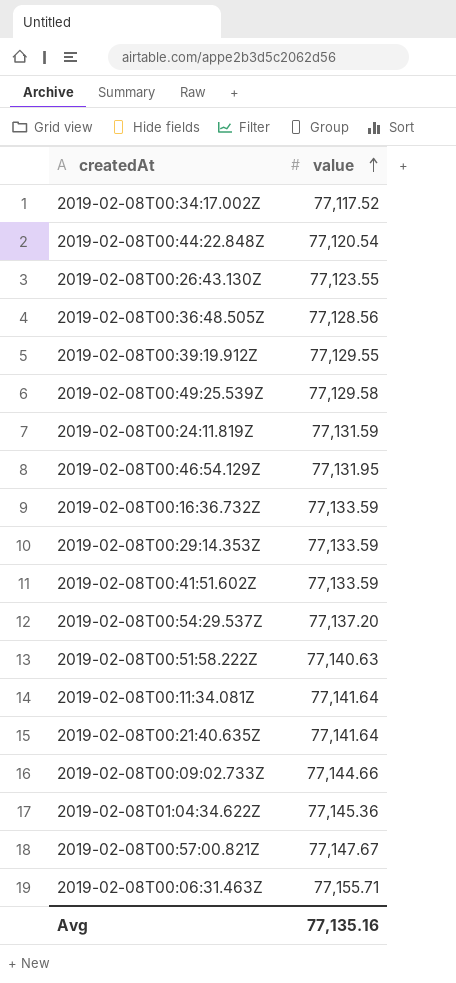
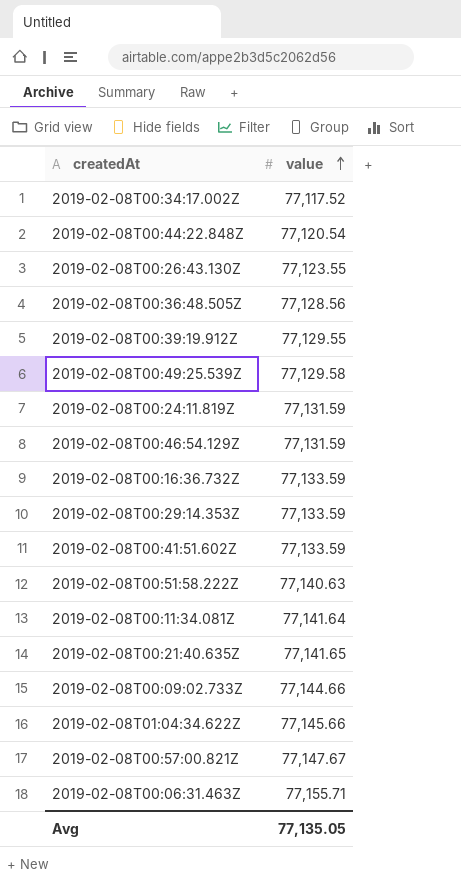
row 2019-02-08T00:54:29.537Z: 77,137.20 -> none
2019-02-08T00:46:54.129Z | value: 77,131.95 -> 77,131.59
2019-02-08T00:21:40.635Z | value: 77,141.64 -> 77,141.65
2019-02-08T01:04:34.622Z | value: 77,145.36 -> 77,145.66
Avg | value: 77,135.16 -> 77,135.05

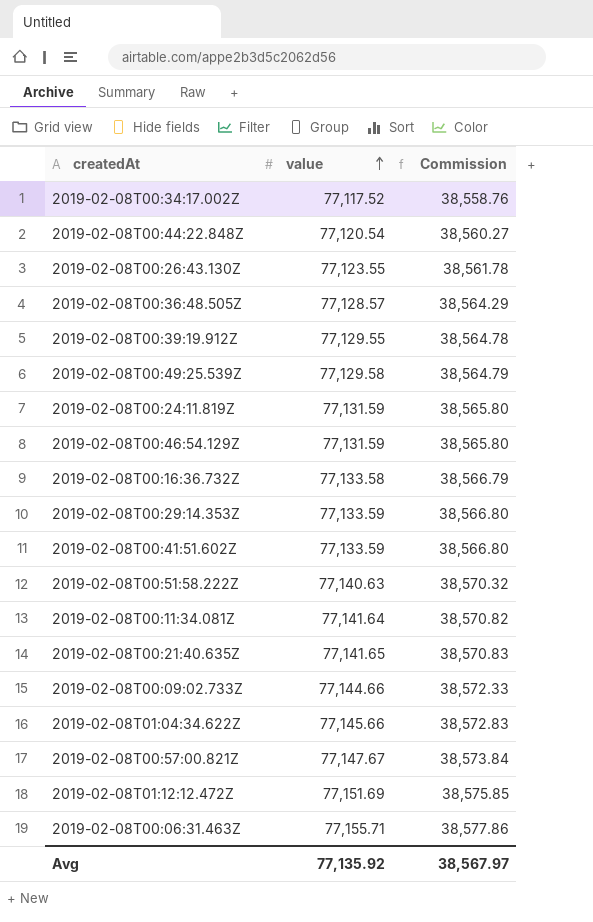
column Commission | formula: none -> [value] * 0.5
2019-02-08T00:36:48.505Z | value: 77,128.56 -> 77,128.57
2019-02-08T00:16:36.732Z | value: 77,133.59 -> 77,133.58
row 2019-02-08T01:12:12.472Z: none -> 77,151.69 | 38,575.85
Avg | value: 77,135.05 -> 77,135.92

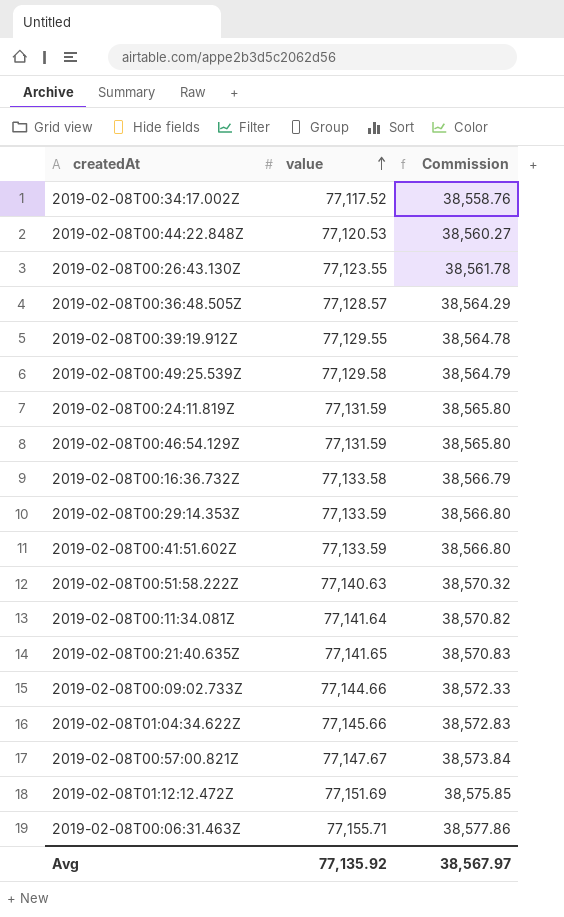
2019-02-08T00:44:22.848Z | value: 77,120.54 -> 77,120.53

